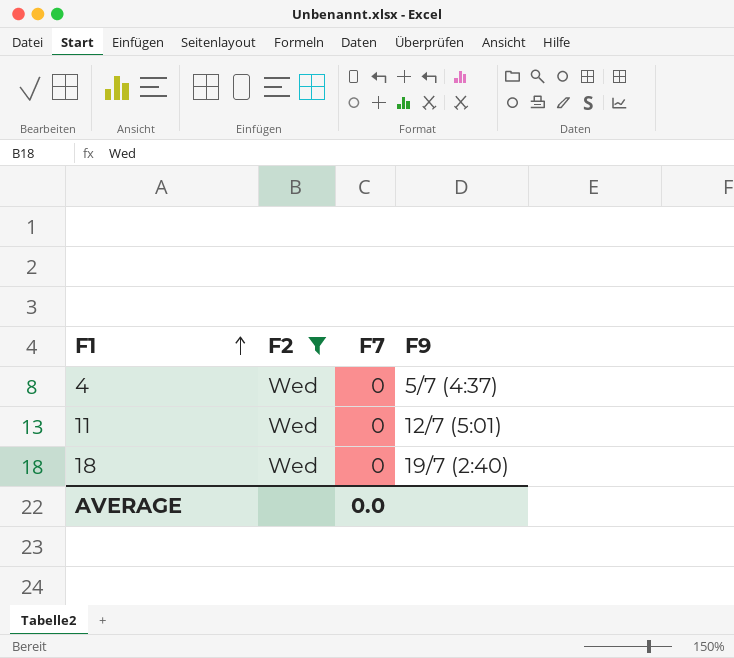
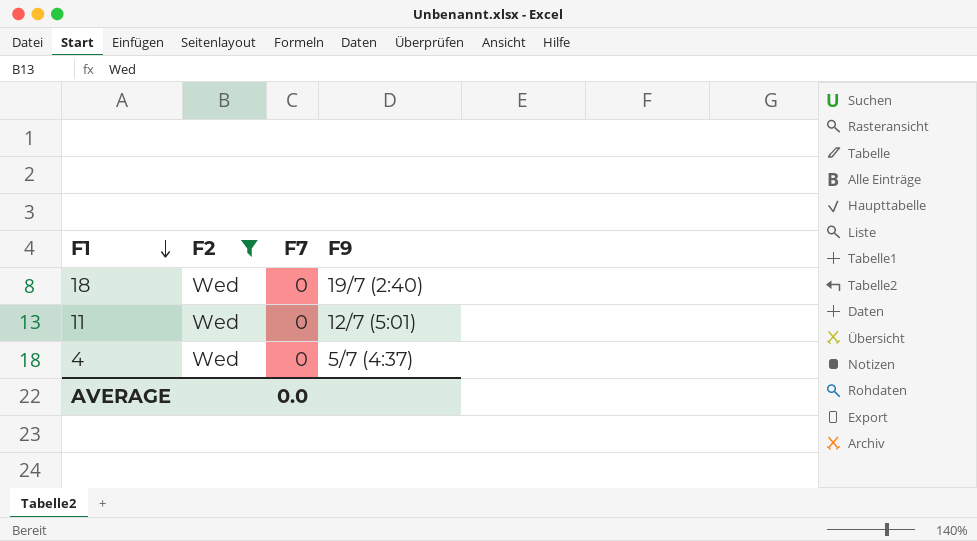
row order: F1 ascending -> F1 descending

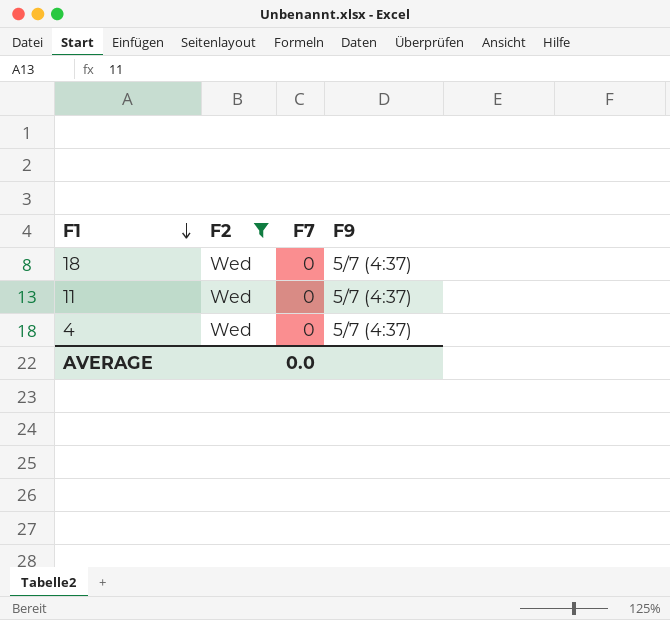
18 | F9: 19/7 (2:40) -> 5/7 (4:37)
11 | F9: 12/7 (5:01) -> 5/7 (4:37)

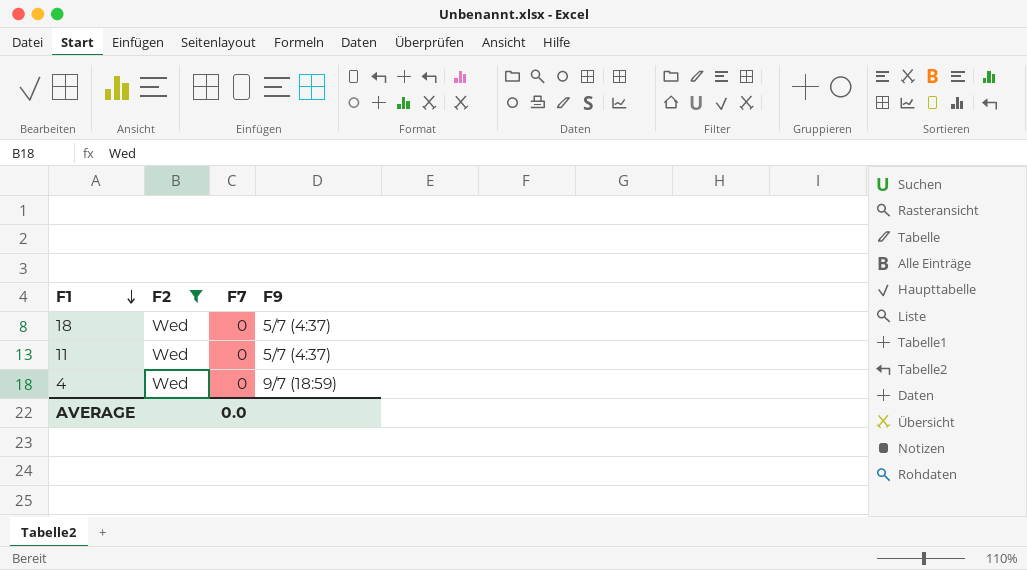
4 | F9: 5/7 (4:37) -> 9/7 (18:59)

